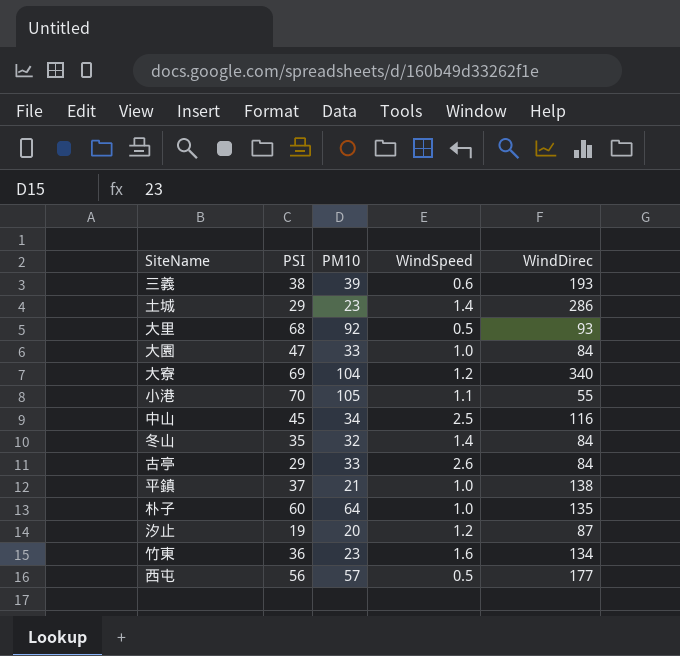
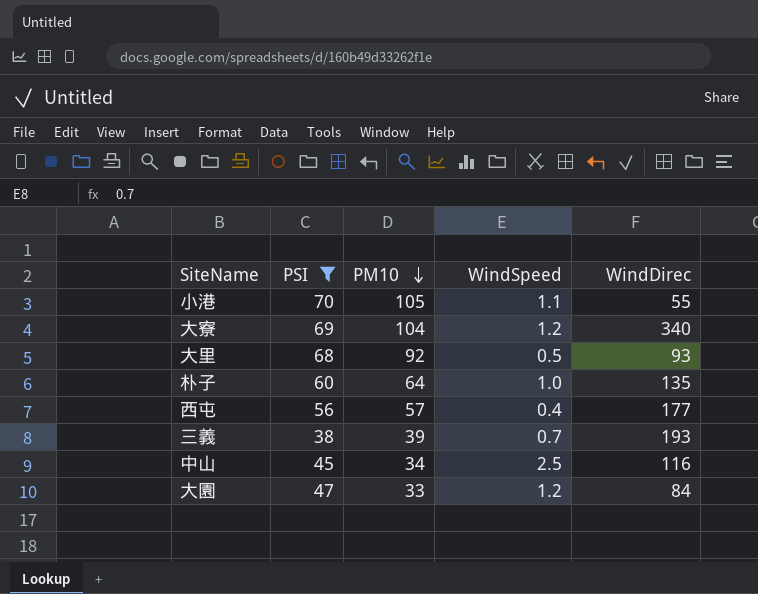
filter: none -> PSI >= 38
row order: none -> PM10 descending
西屯 | WindSpeed: 0.5 -> 0.4
三義 | WindSpeed: 0.6 -> 0.7
大園 | WindSpeed: 1.0 -> 1.2

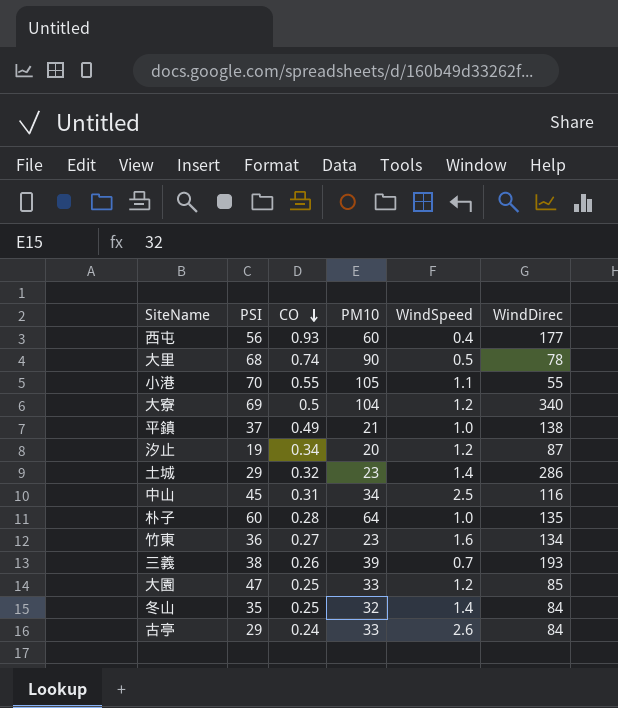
filter: PSI >= 38 -> none
row order: PM10 descending -> CO descending
column CO | position: none -> 3
西屯 | PM10: 57 -> 60
大里 | PM10: 92 -> 90
大里 | WindDirec: 93 -> 78
大園 | WindDirec: 84 -> 85

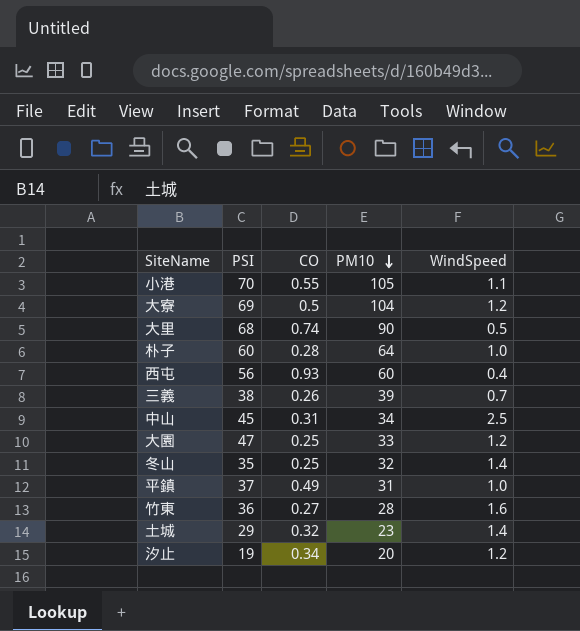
row order: CO descending -> PM10 descending
column WindDirec | position: 6 -> none
row 古亭: 29 | 0.24 | 33 | 2.6 | 84 -> none
平鎮 | PM10: 21 -> 31
竹東 | PM10: 23 -> 28

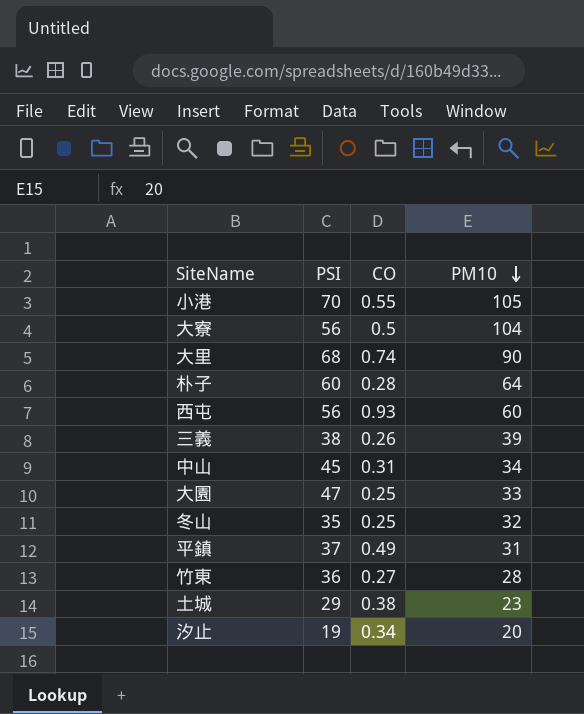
column WindSpeed | position: 5 -> none
大寮 | PSI: 69 -> 56
土城 | CO: 0.32 -> 0.38

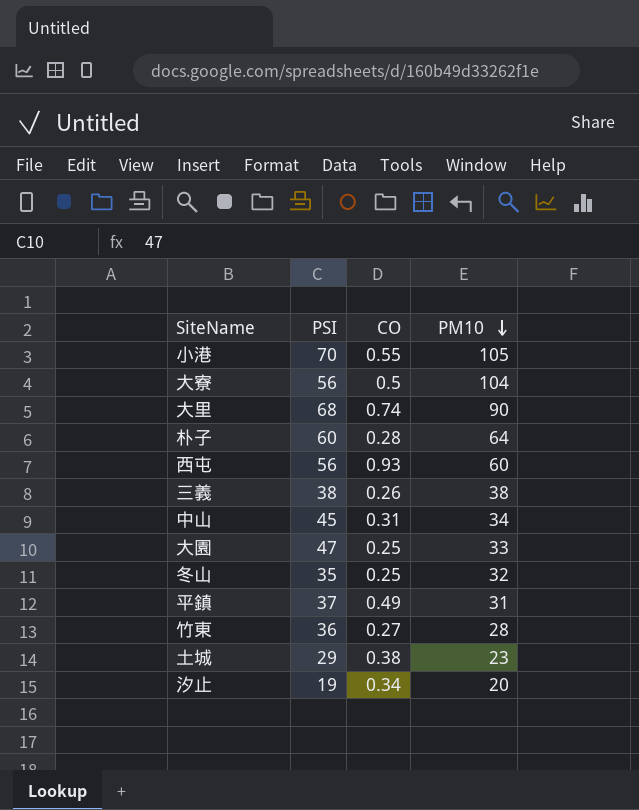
三義 | PM10: 39 -> 38

